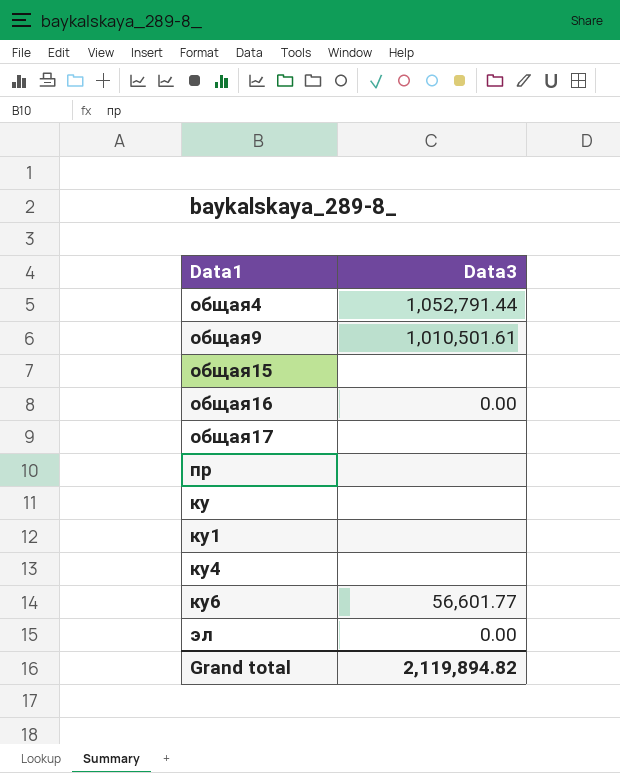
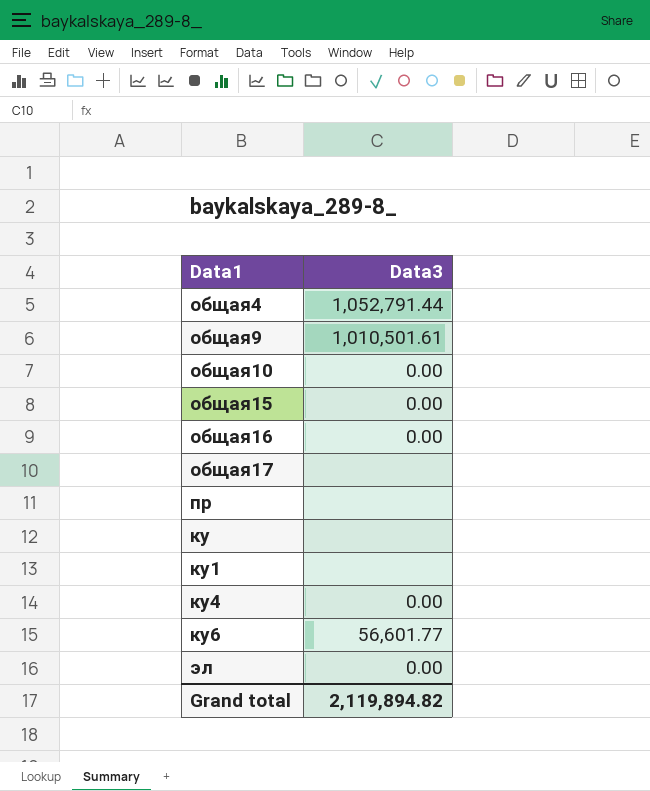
row общая10: none -> 0.00
общая15 | Data3: none -> 0.00
ку4 | Data3: none -> 0.00

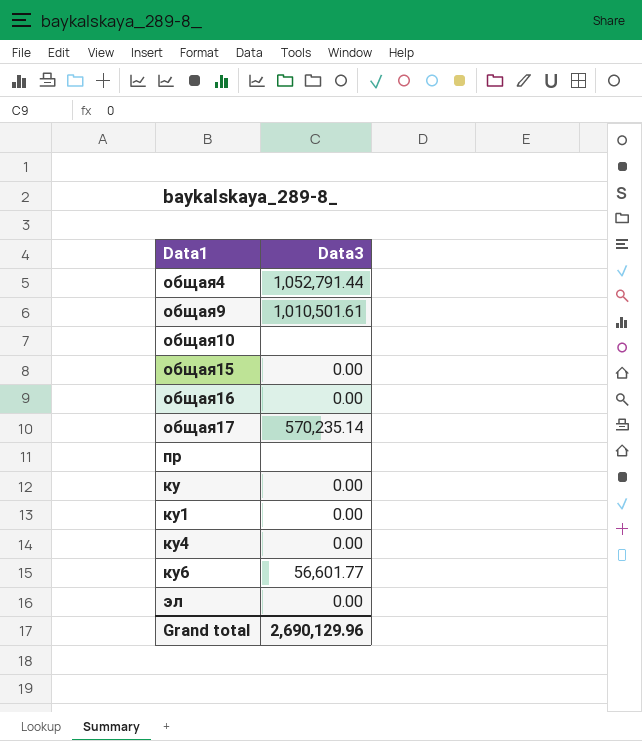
общая10 | Data3: 0.00 -> none
общая17 | Data3: none -> 570,235.14
ку | Data3: none -> 0.00
ку1 | Data3: none -> 0.00
Grand total | Data3: 2,119,894.82 -> 2,690,129.96

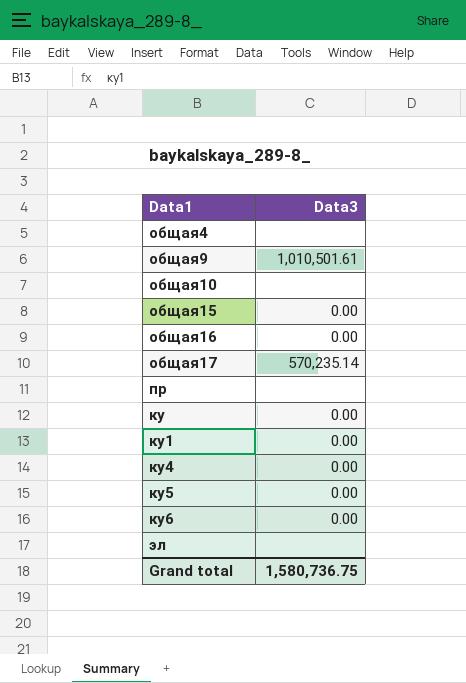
общая4 | Data3: 1,052,791.44 -> none
row ку5: none -> 0.00
ку6 | Data3: 56,601.77 -> 0.00
эл | Data3: 0.00 -> none
Grand total | Data3: 2,690,129.96 -> 1,580,736.75

